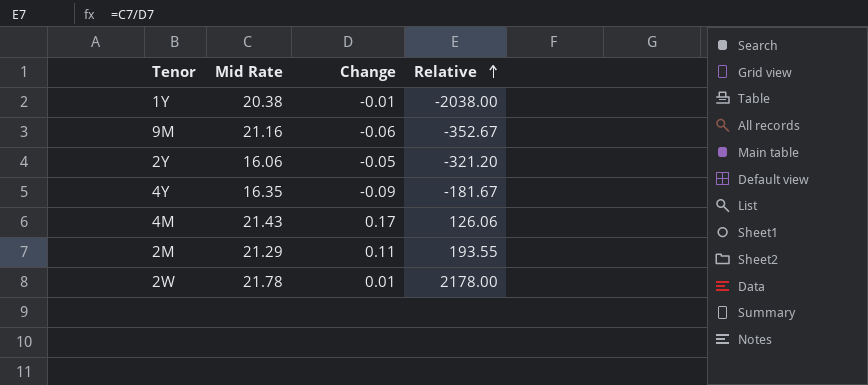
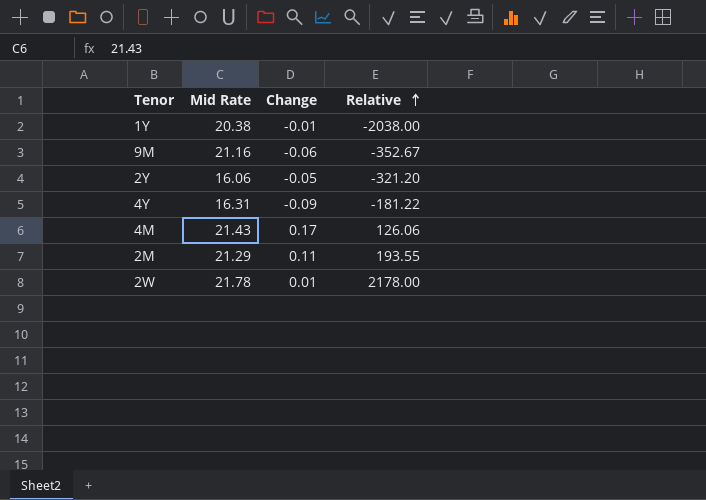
4Y | Mid Rate: 16.35 -> 16.31
4Y | Relative: -181.67 -> -181.22

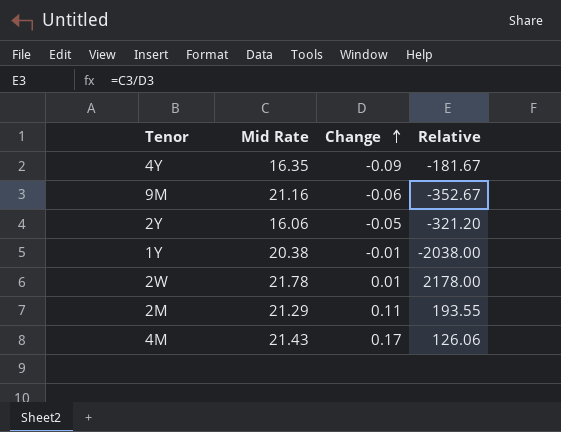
row order: Relative ascending -> Change ascending
4Y | Mid Rate: 16.31 -> 16.35
4Y | Relative: -181.22 -> -181.67

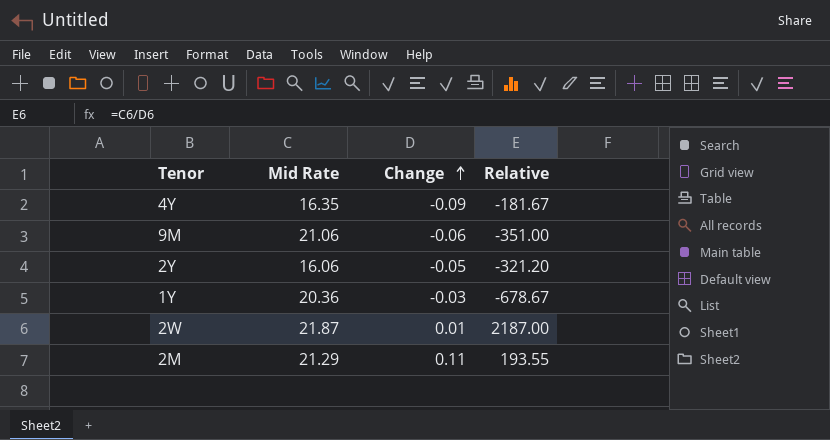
row 4M: 21.43 | 0.17 | 126.06 -> none
9M | Mid Rate: 21.16 -> 21.06
9M | Relative: -352.67 -> -351.00
1Y | Mid Rate: 20.38 -> 20.36
1Y | Change: -0.01 -> -0.03
1Y | Relative: -2038.00 -> -678.67
2W | Mid Rate: 21.78 -> 21.87
2W | Relative: 2178.00 -> 2187.00

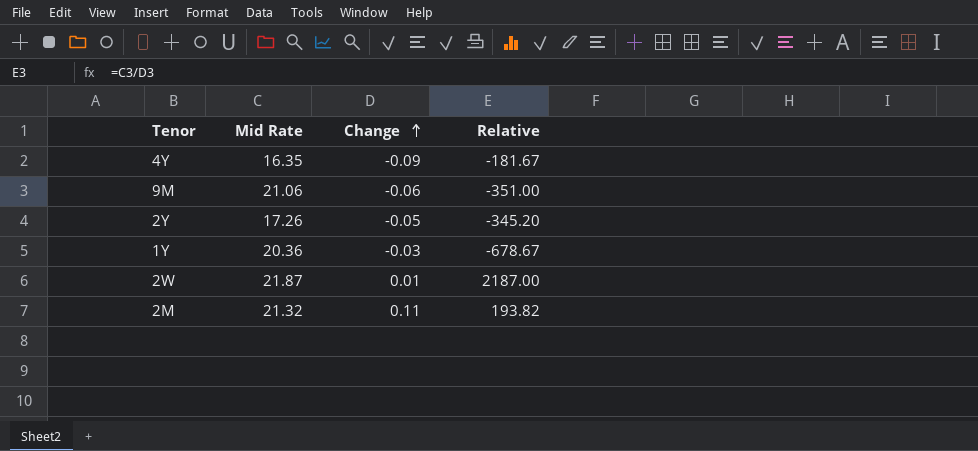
2Y | Mid Rate: 16.06 -> 17.26
2Y | Relative: -321.20 -> -345.20
2M | Mid Rate: 21.29 -> 21.32
2M | Relative: 193.55 -> 193.82

